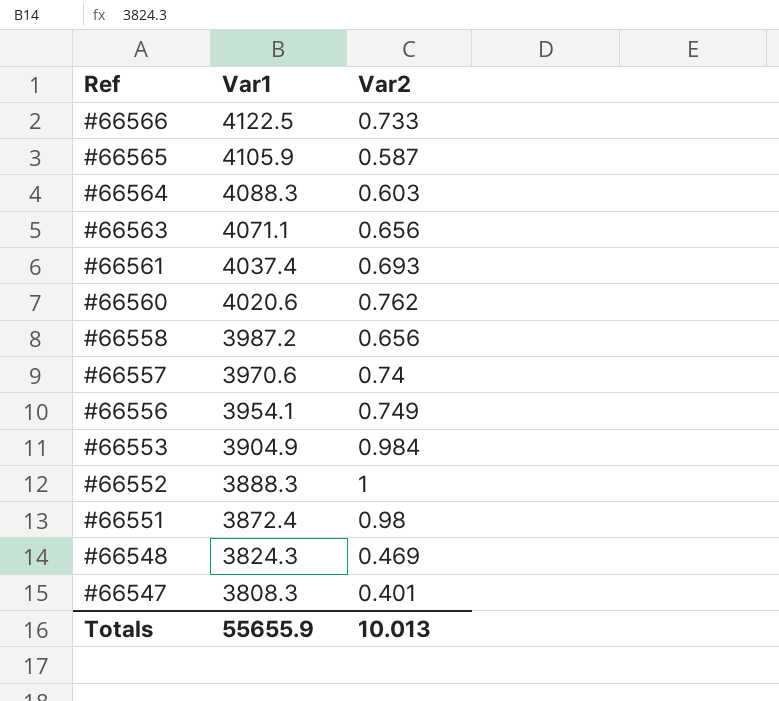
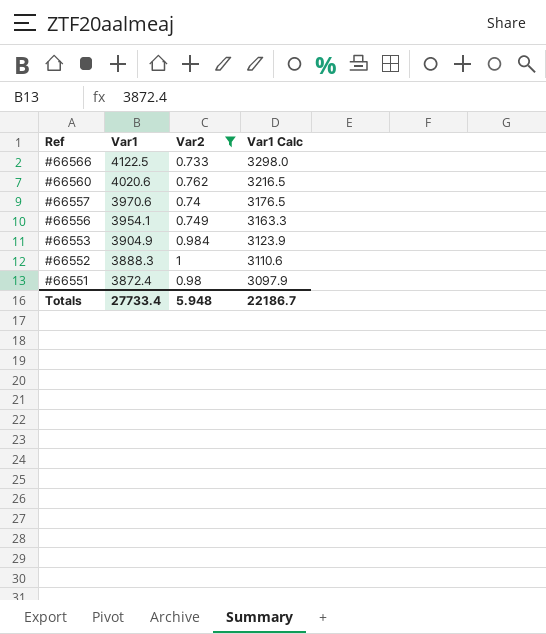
filter: none -> Var2 >= 0.733
column Var1 Calc | formula: none -> [Var1] * 0.8
Totals | Var1: 55655.9 -> 27733.4
Totals | Var2: 10.013 -> 5.948

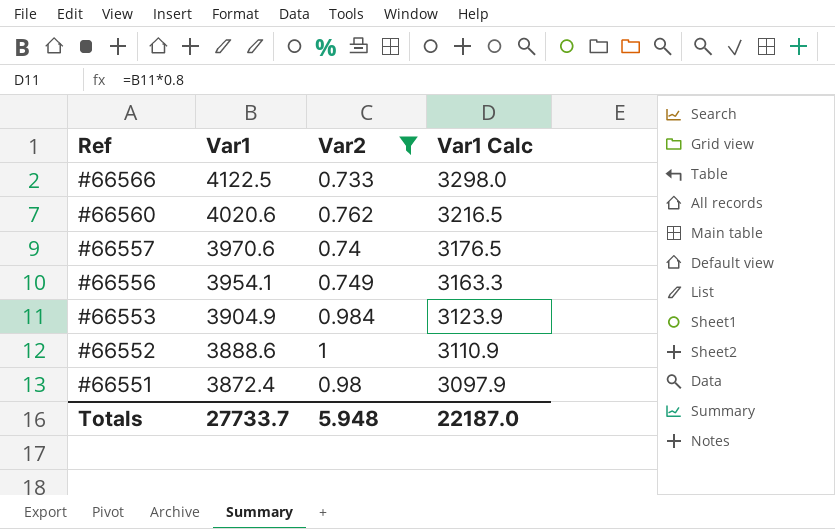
#66552 | Var1: 3888.3 -> 3888.6
#66552 | Var1 Calc: 3110.6 -> 3110.9
Totals | Var1: 27733.4 -> 27733.7
Totals | Var1 Calc: 22186.7 -> 22187.0

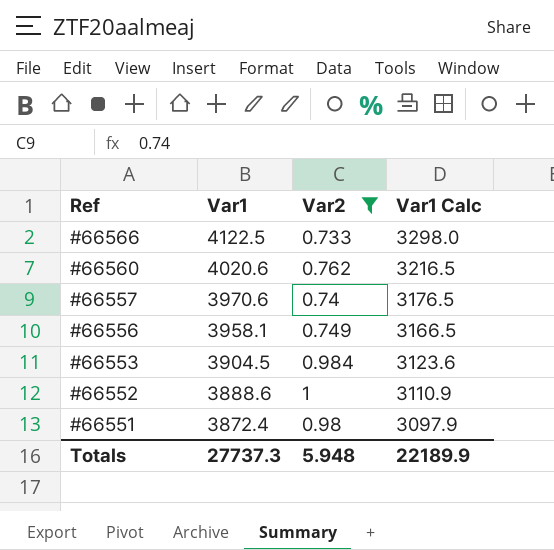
#66556 | Var1: 3954.1 -> 3958.1
#66556 | Var1 Calc: 3163.3 -> 3166.5
#66553 | Var1: 3904.9 -> 3904.5
#66553 | Var1 Calc: 3123.9 -> 3123.6
Totals | Var1: 27733.7 -> 27737.3
Totals | Var1 Calc: 22187.0 -> 22189.9

